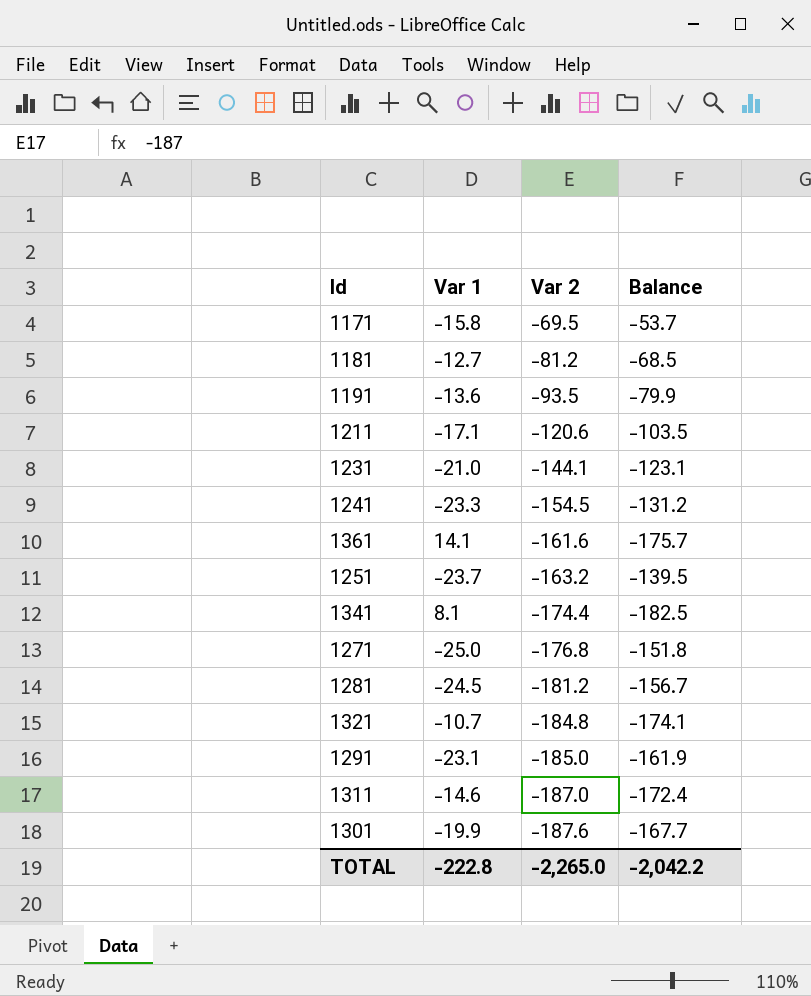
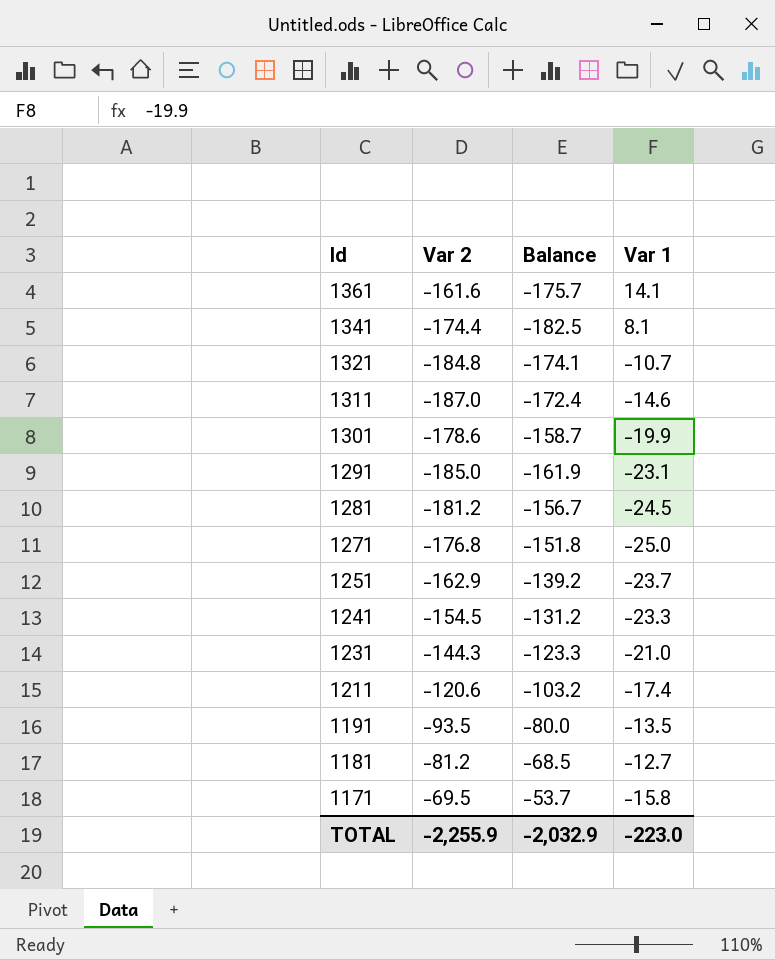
row order: Var 2 descending -> Id descending
column Var 1 | position: 2 -> 4
1301 | Var 2: -187.6 -> -178.6
1301 | Balance: -167.7 -> -158.7
1251 | Var 2: -163.2 -> -162.9
1251 | Balance: -139.5 -> -139.2
1231 | Var 2: -144.1 -> -144.3
1231 | Balance: -123.1 -> -123.3
1211 | Balance: -103.5 -> -103.2
1211 | Var 1: -17.1 -> -17.4
1191 | Balance: -79.9 -> -80.0
1191 | Var 1: -13.6 -> -13.5
TOTAL | Var 2: -2,265.0 -> -2,255.9
TOTAL | Balance: -2,042.2 -> -2,032.9
TOTAL | Var 1: -222.8 -> -223.0

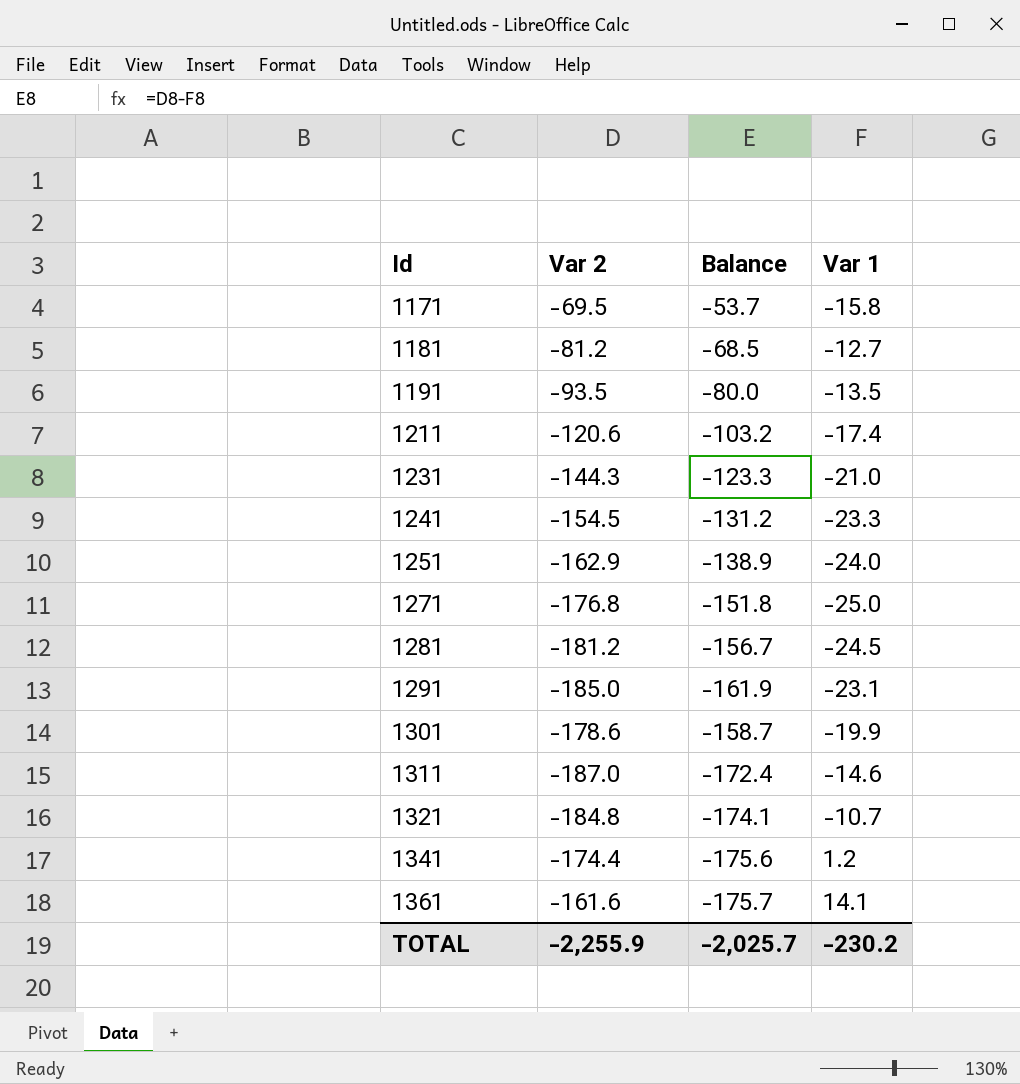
row order: Id descending -> Id ascending
1251 | Balance: -139.2 -> -138.9
1251 | Var 1: -23.7 -> -24.0
1341 | Balance: -182.5 -> -175.6
1341 | Var 1: 8.1 -> 1.2
TOTAL | Balance: -2,032.9 -> -2,025.7
TOTAL | Var 1: -223.0 -> -230.2

